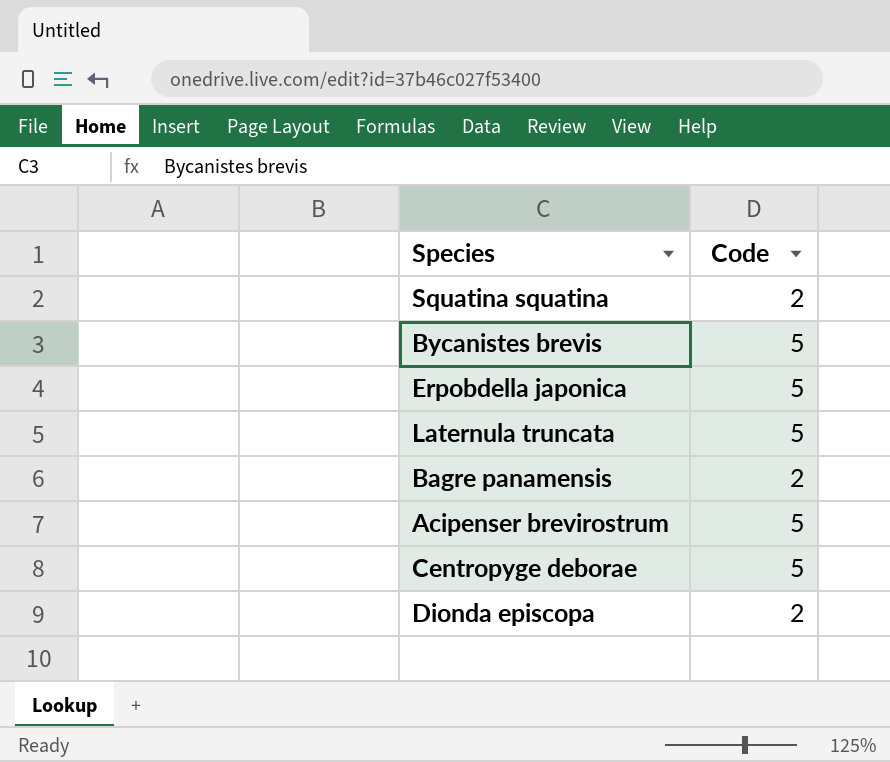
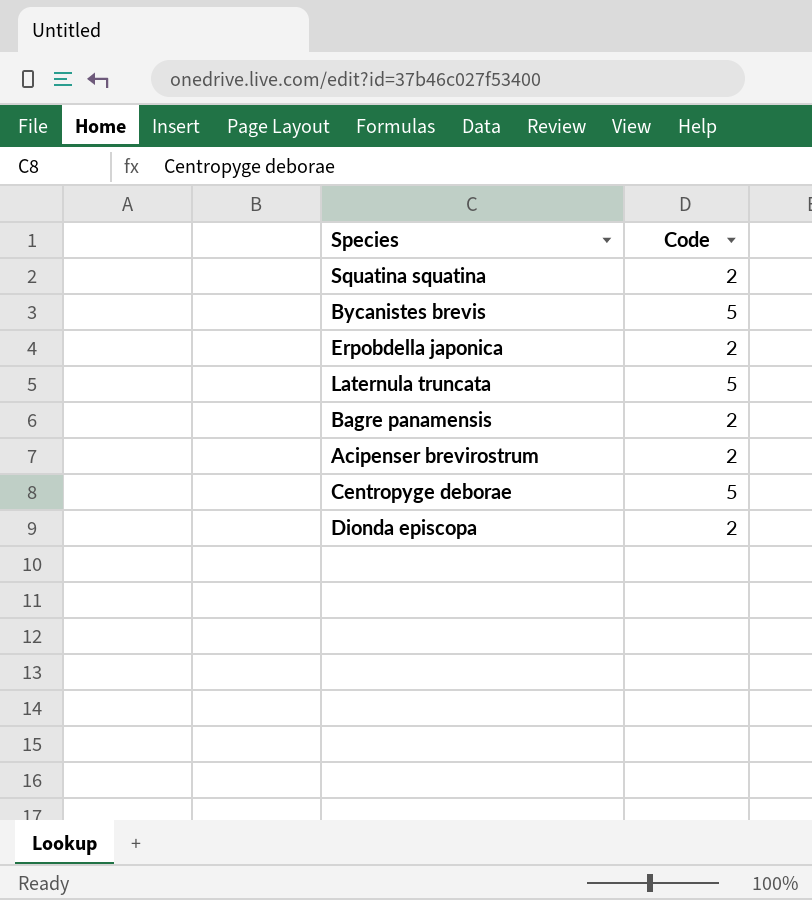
Erpobdella japonica | Code: 5 -> 2
Acipenser brevirostrum | Code: 5 -> 2

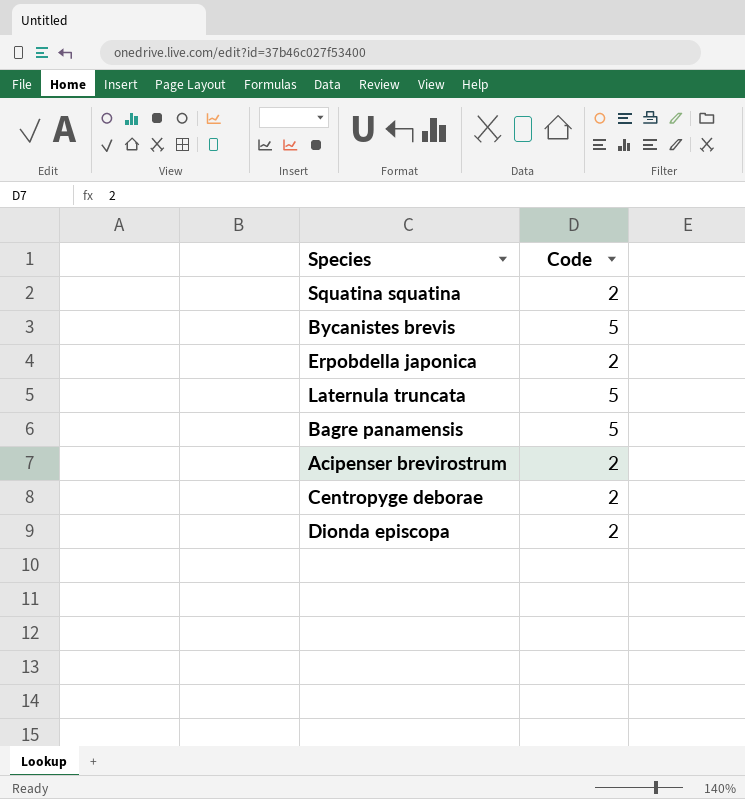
Bagre panamensis | Code: 2 -> 5
Centropyge deborae | Code: 5 -> 2

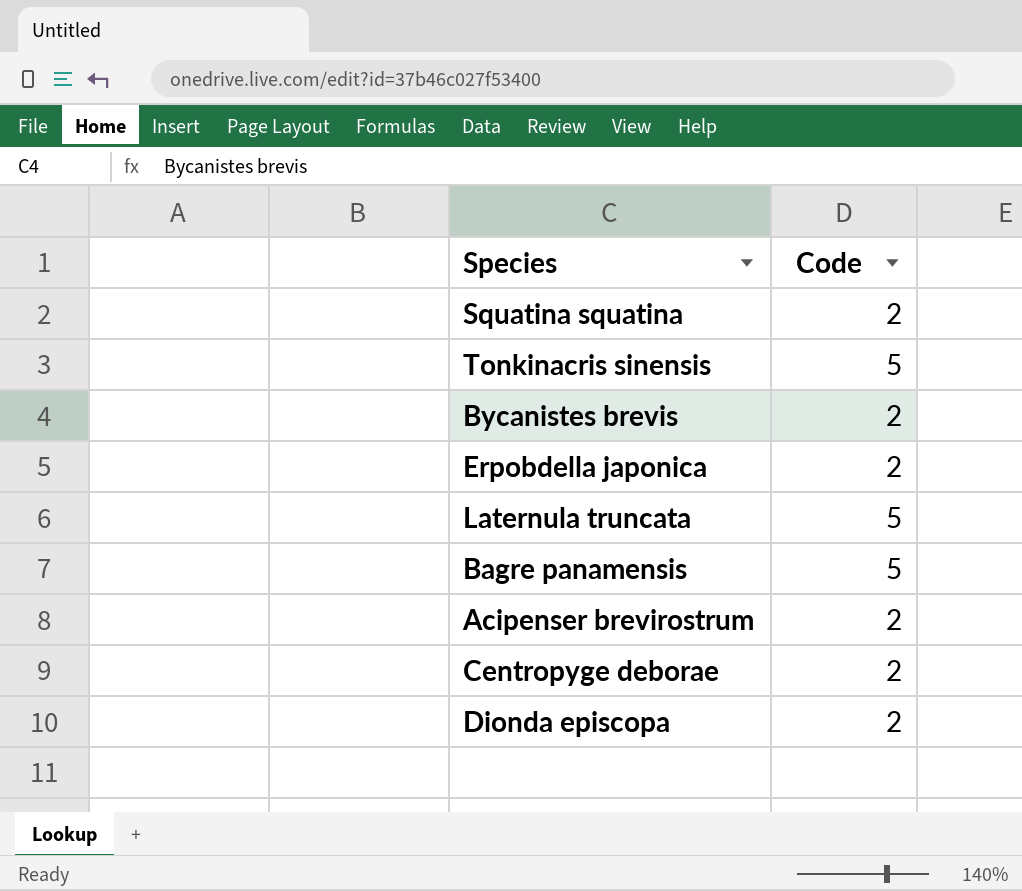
row Tonkinacris sinensis: none -> 5
Bycanistes brevis | Code: 5 -> 2

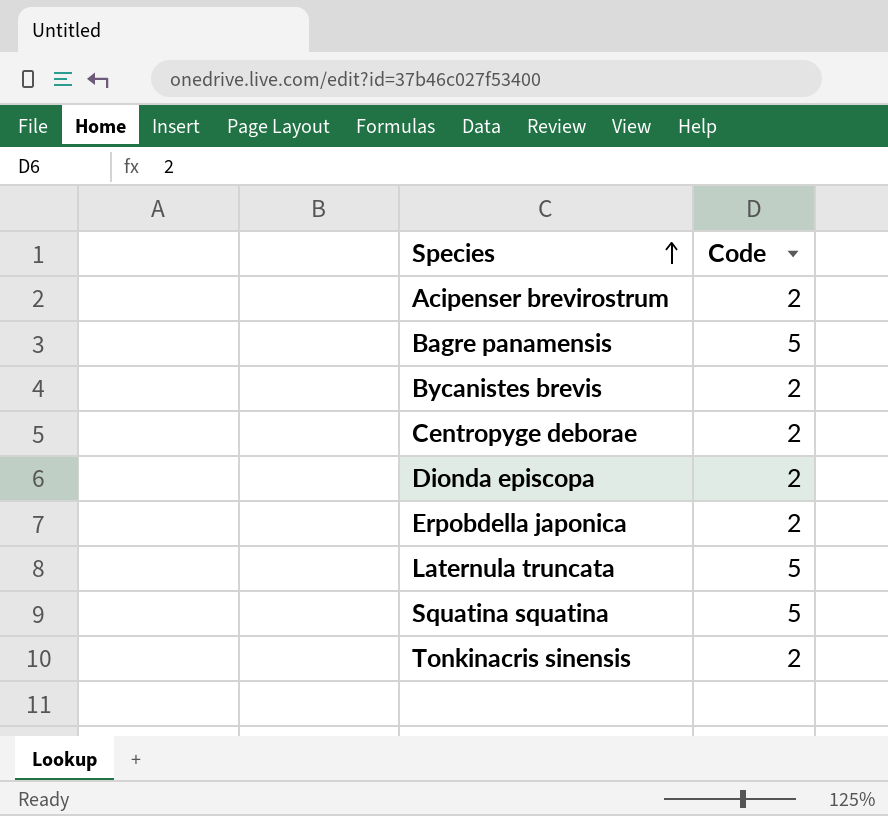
row order: none -> Species ascending
Squatina squatina | Code: 2 -> 5
Tonkinacris sinensis | Code: 5 -> 2

